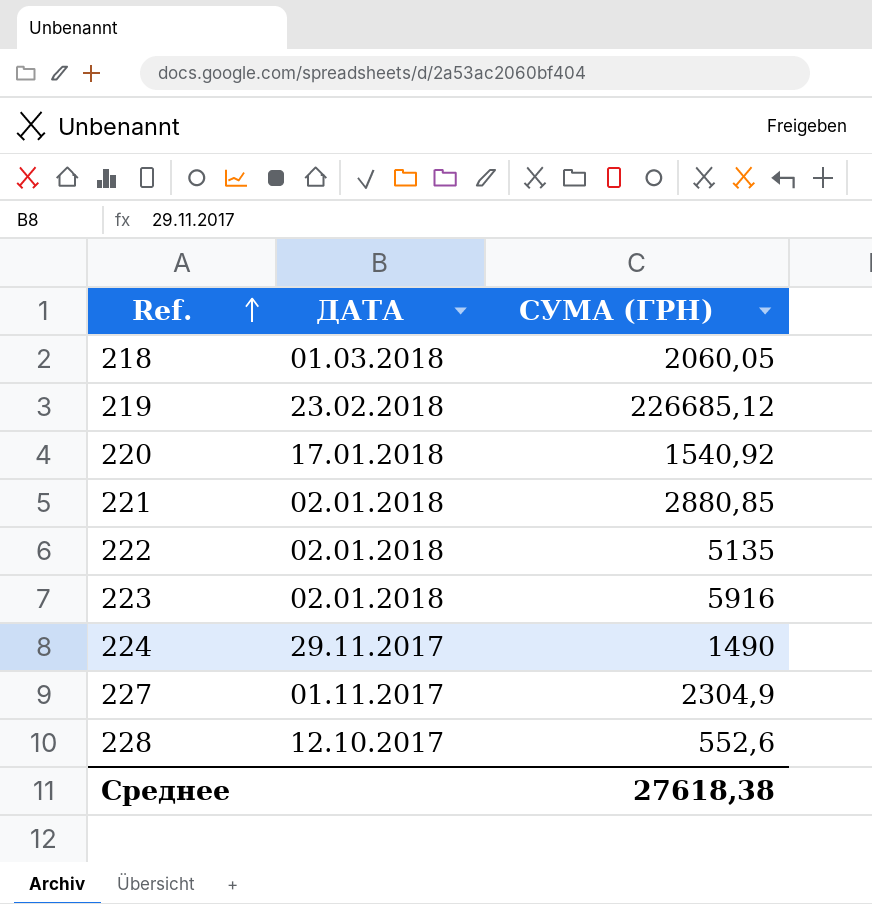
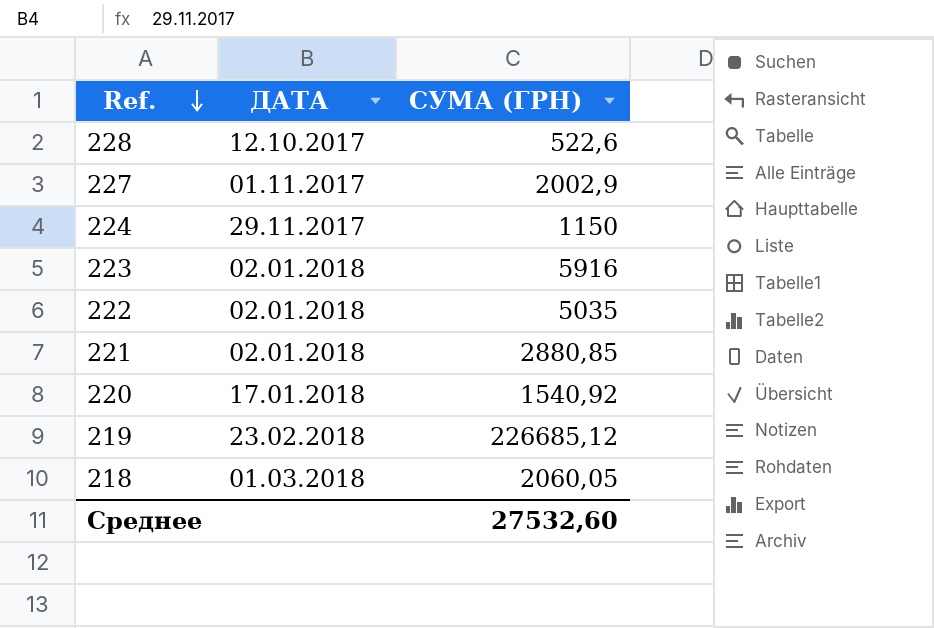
row order: Ref. ascending -> Ref. descending
228 | СУМА (ГРН): 552,6 -> 522,6
227 | СУМА (ГРН): 2304,9 -> 2002,9
224 | СУМА (ГРН): 1490 -> 1150
222 | СУМА (ГРН): 5135 -> 5035
Среднее | СУМА (ГРН): 27618,38 -> 27532,60

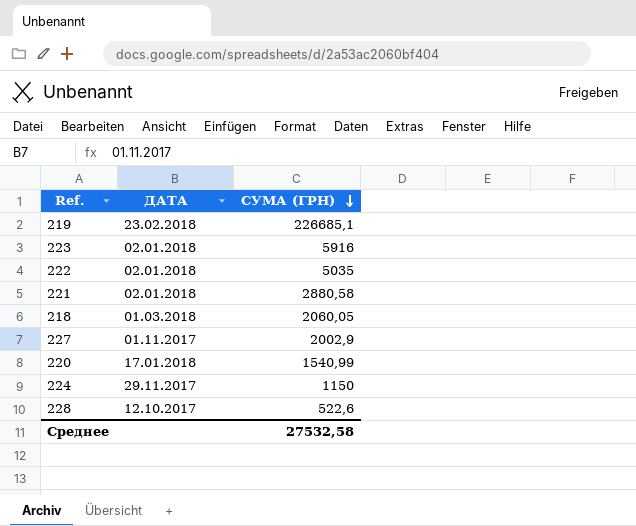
row order: Ref. descending -> СУМА (ГРН) descending
219 | СУМА (ГРН): 226685,12 -> 226685,1
221 | СУМА (ГРН): 2880,85 -> 2880,58
220 | СУМА (ГРН): 1540,92 -> 1540,99
Среднее | СУМА (ГРН): 27532,60 -> 27532,58

